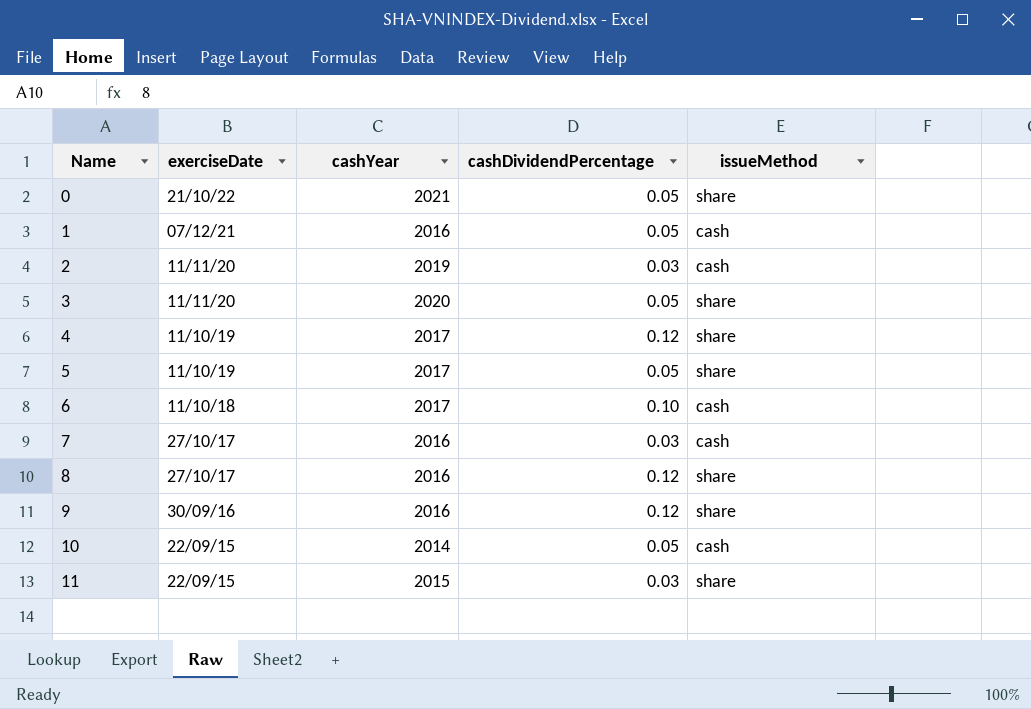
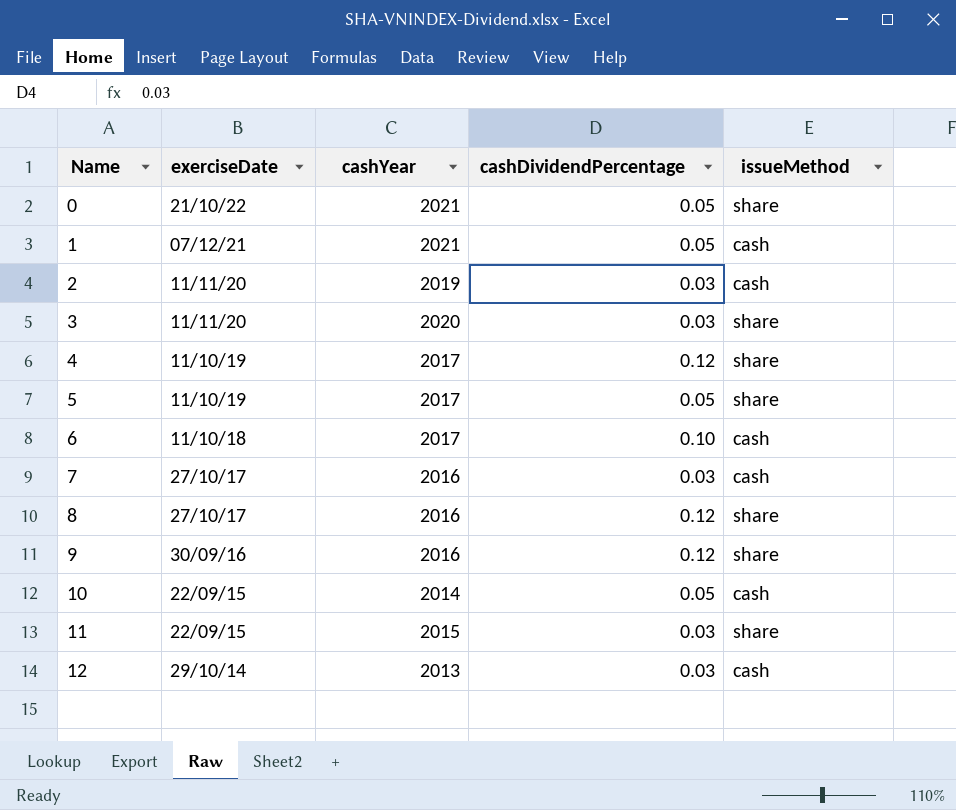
1 | cashYear: 2016 -> 2021
3 | cashDividendPercentage: 0.05 -> 0.03
row 12: none -> 29/10/14 | 2013 | 0.03 | cash

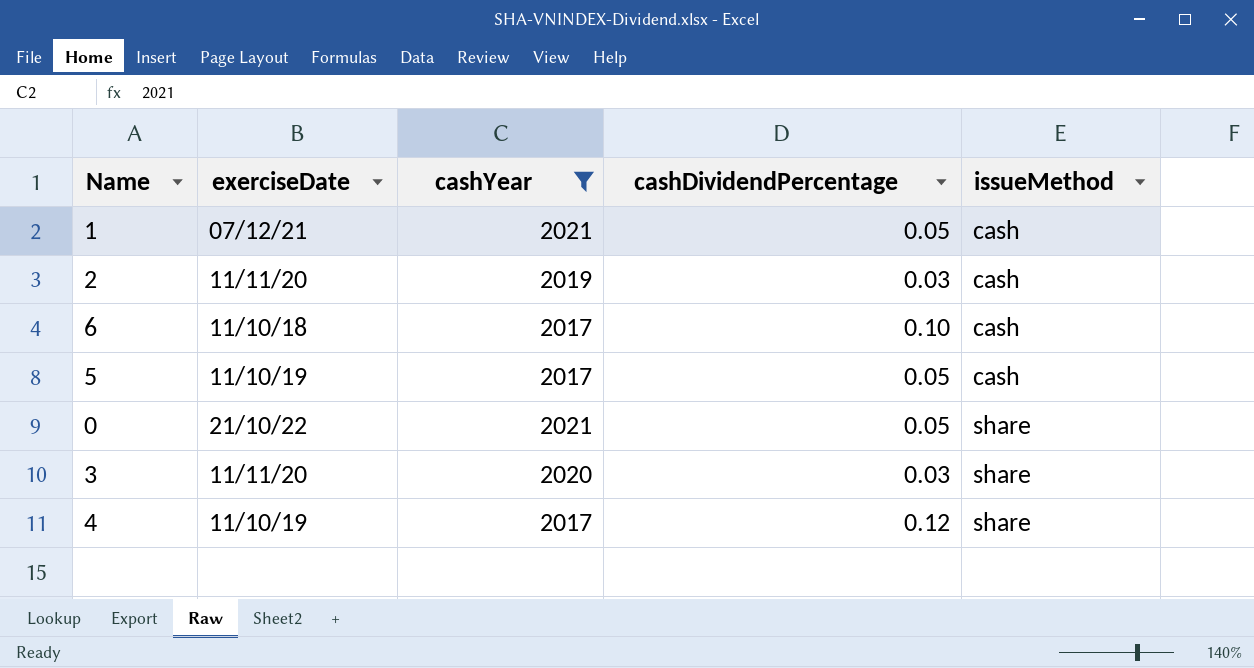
filter: none -> cashYear >= 2017
row order: Name ascending -> issueMethod ascending
5 | issueMethod: share -> cash

